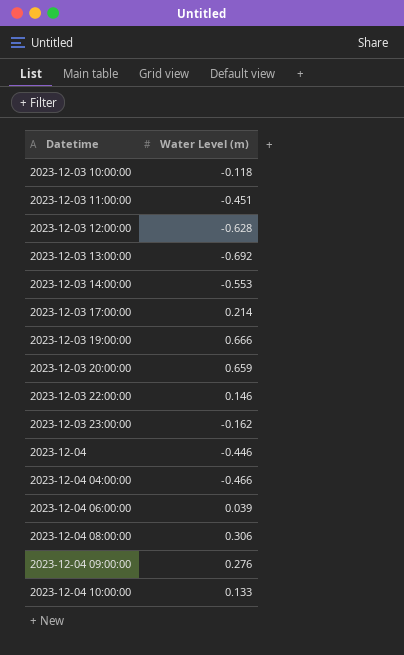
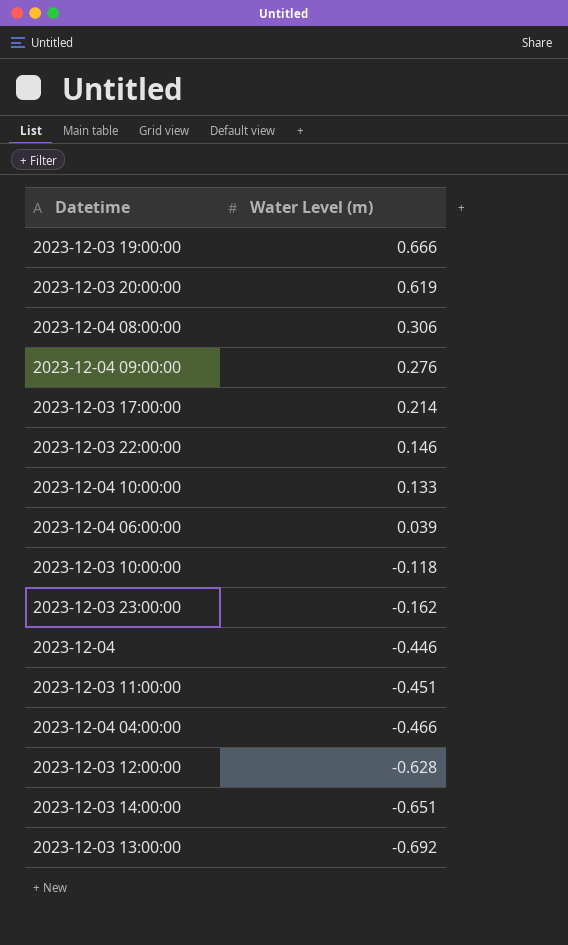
row order: Datetime ascending -> Water Level (m) descending
2023-12-03 20:00:00 | Water Level (m): 0.659 -> 0.619
2023-12-03 14:00:00 | Water Level (m): -0.553 -> -0.651

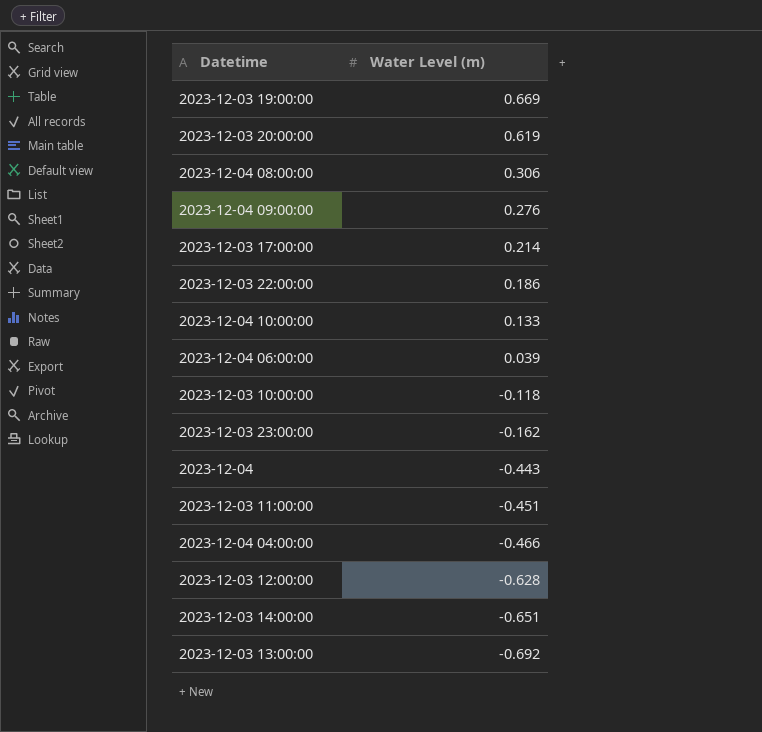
2023-12-03 19:00:00 | Water Level (m): 0.666 -> 0.669
2023-12-03 22:00:00 | Water Level (m): 0.146 -> 0.186
2023-12-04 | Water Level (m): -0.446 -> -0.443

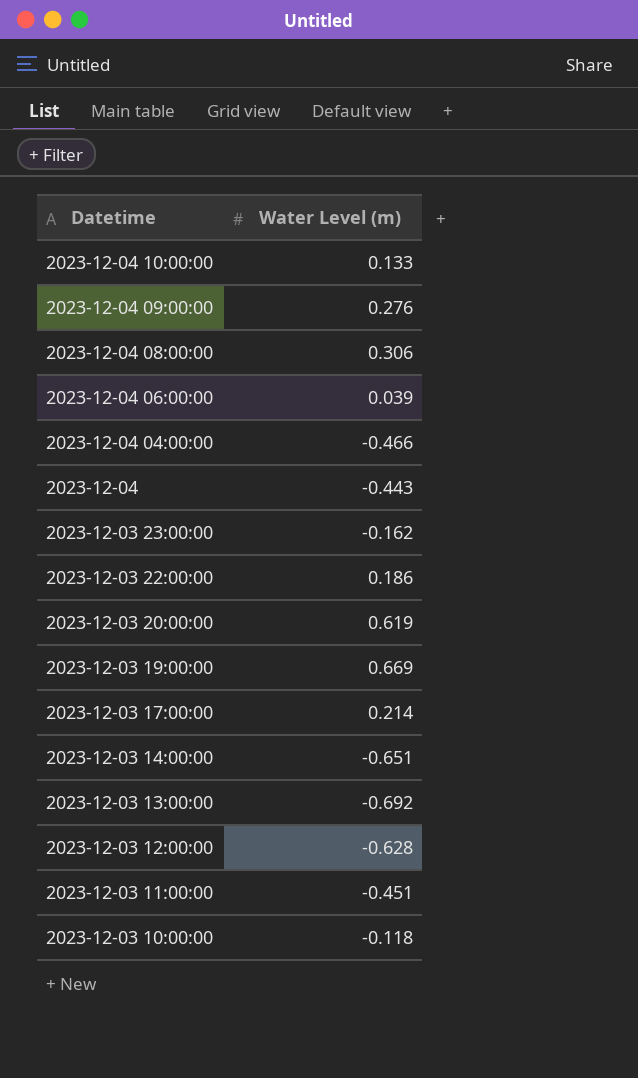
row order: Water Level (m) descending -> Datetime descending

